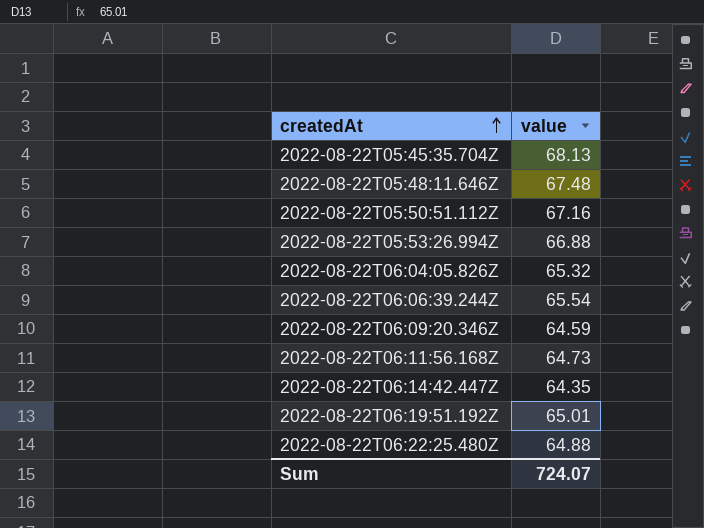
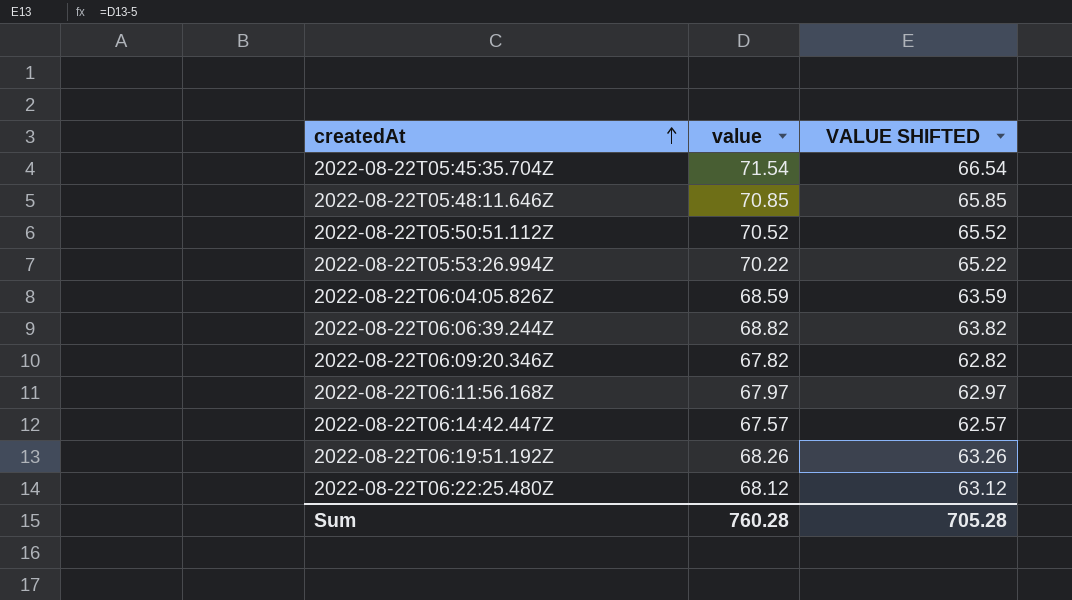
column VALUE SHIFTED | formula: none -> [value] - 5
2022-08-22T05:45:35.704Z | value: 68.13 -> 71.54
2022-08-22T05:48:11.646Z | value: 67.48 -> 70.85
2022-08-22T05:50:51.112Z | value: 67.16 -> 70.52
2022-08-22T05:53:26.994Z | value: 66.88 -> 70.22
2022-08-22T06:04:05.826Z | value: 65.32 -> 68.59
2022-08-22T06:06:39.244Z | value: 65.54 -> 68.82
2022-08-22T06:09:20.346Z | value: 64.59 -> 67.82
2022-08-22T06:11:56.168Z | value: 64.73 -> 67.97
2022-08-22T06:14:42.447Z | value: 64.35 -> 67.57
2022-08-22T06:19:51.192Z | value: 65.01 -> 68.26
2022-08-22T06:22:25.480Z | value: 64.88 -> 68.12
Sum | value: 724.07 -> 760.28

